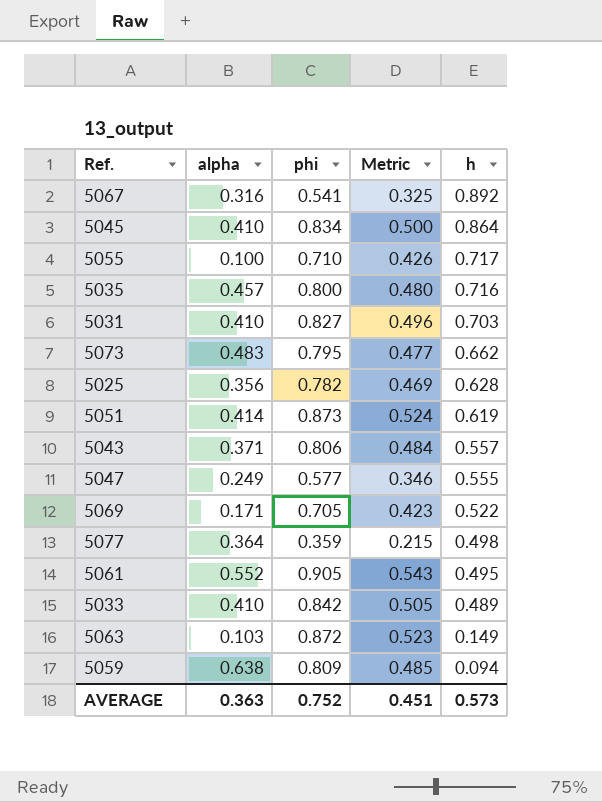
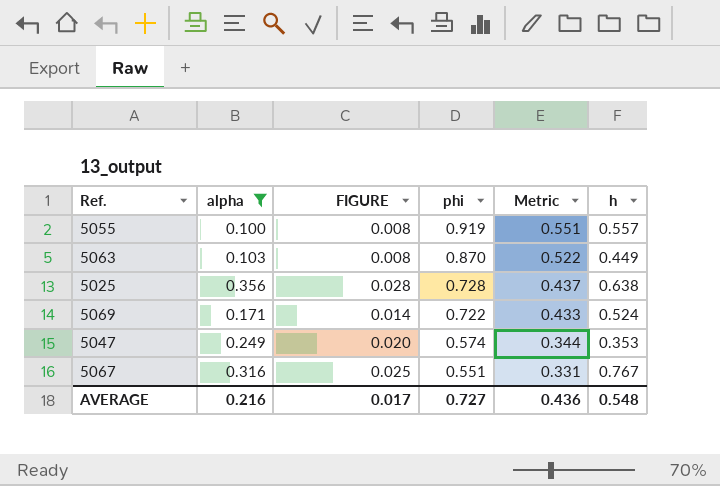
filter: none -> alpha <= 0.356
row order: h descending -> phi descending
column FIGURE | formula: none -> [alpha] * 0.08
5055 | phi: 0.710 -> 0.919
5055 | Metric: 0.426 -> 0.551
5055 | h: 0.717 -> 0.557
5063 | phi: 0.872 -> 0.870
5063 | Metric: 0.523 -> 0.522
5063 | h: 0.149 -> 0.449
5025 | phi: 0.782 -> 0.728
5025 | Metric: 0.469 -> 0.437
5025 | h: 0.628 -> 0.638
5069 | phi: 0.705 -> 0.722
5069 | Metric: 0.423 -> 0.433
5069 | h: 0.522 -> 0.524
5047 | phi: 0.577 -> 0.574
5047 | Metric: 0.346 -> 0.344
5047 | h: 0.555 -> 0.353
5067 | phi: 0.541 -> 0.551
5067 | Metric: 0.325 -> 0.331
5067 | h: 0.892 -> 0.767
AVERAGE | alpha: 0.363 -> 0.216
AVERAGE | phi: 0.752 -> 0.727
AVERAGE | Metric: 0.451 -> 0.436
AVERAGE | h: 0.573 -> 0.548

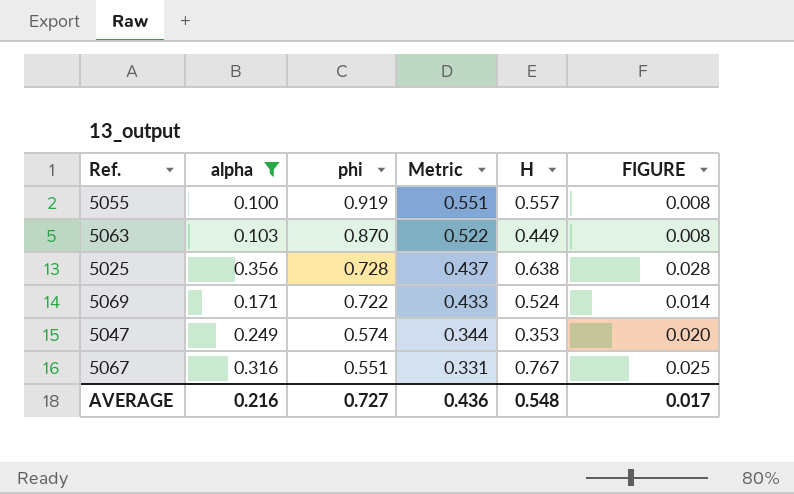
column name: h -> H
column FIGURE | position: 3 -> 6

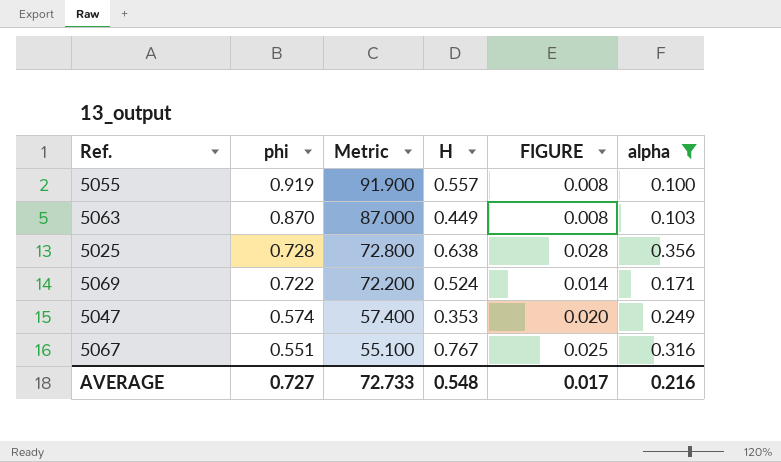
column Metric | formula: [phi] * 0.6 -> [phi] * 100
column alpha | position: 2 -> 6
AVERAGE | Metric: 0.436 -> 72.733

